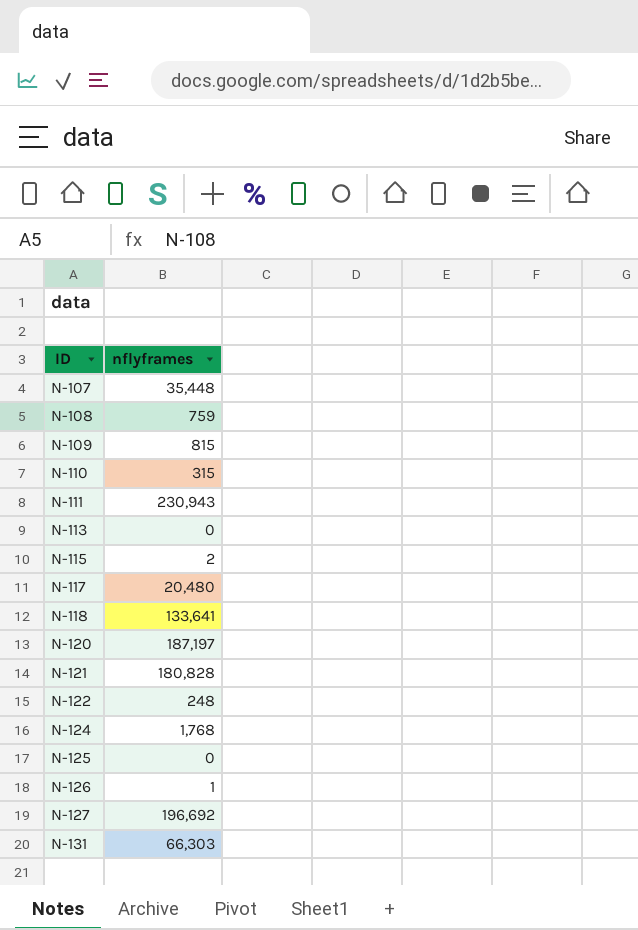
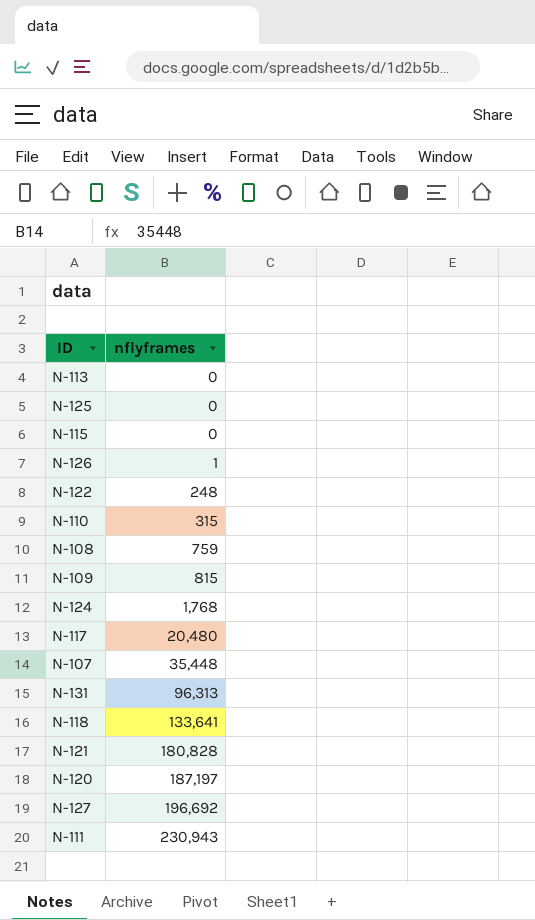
row order: ID ascending -> nflyframes ascending
N-115 | nflyframes: 2 -> 0
N-131 | nflyframes: 66,303 -> 96,313

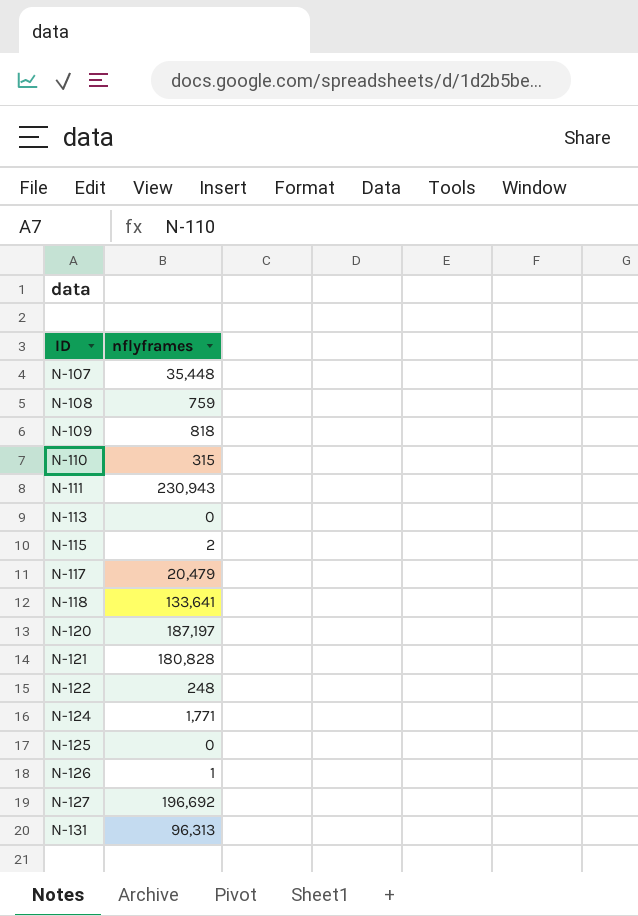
row order: nflyframes ascending -> ID ascending
N-109 | nflyframes: 815 -> 818
N-115 | nflyframes: 0 -> 2
N-117 | nflyframes: 20,480 -> 20,479
N-124 | nflyframes: 1,768 -> 1,771

